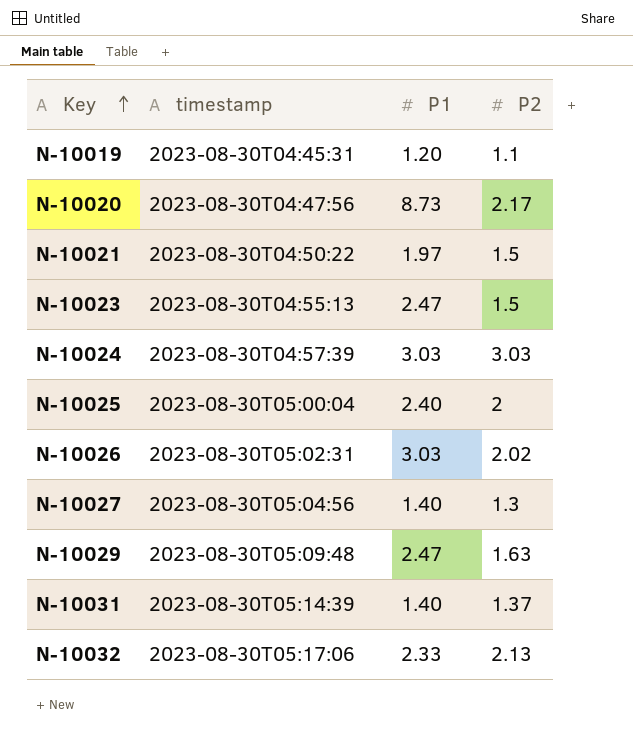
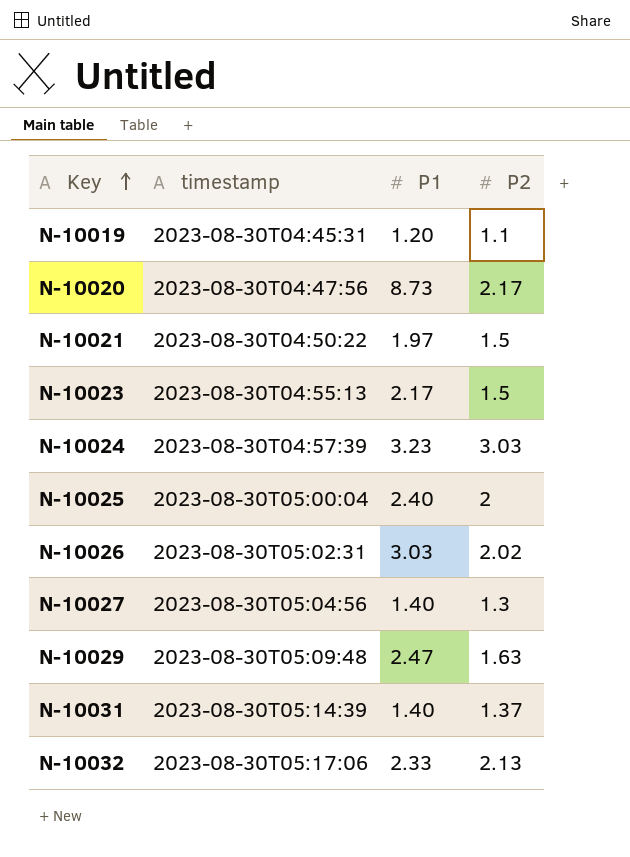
N-10023 | P1: 2.47 -> 2.17
N-10024 | P1: 3.03 -> 3.23

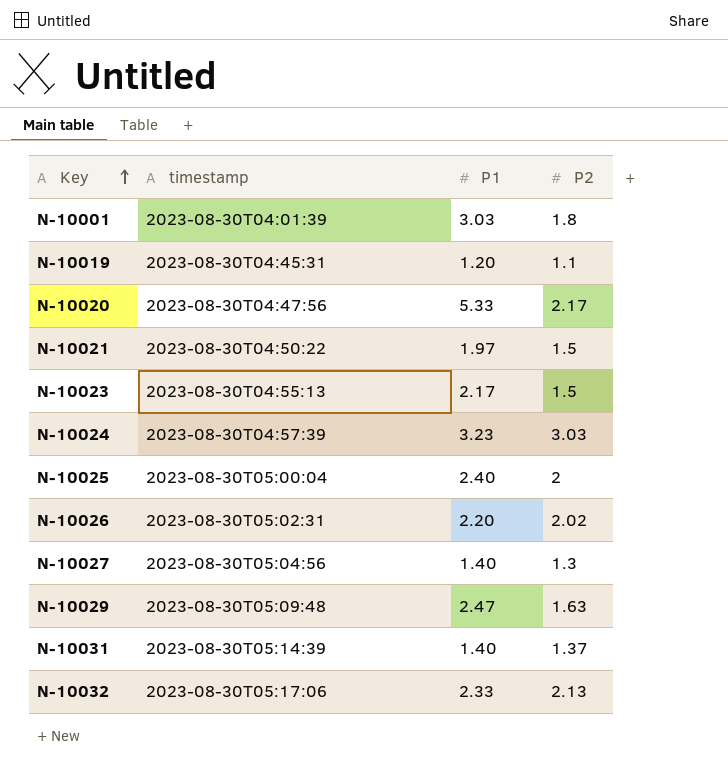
row N-10001: none -> 2023-08-30T04:01:39 | 3.03 | 1.8
N-10020 | P1: 8.73 -> 5.33
N-10026 | P1: 3.03 -> 2.20

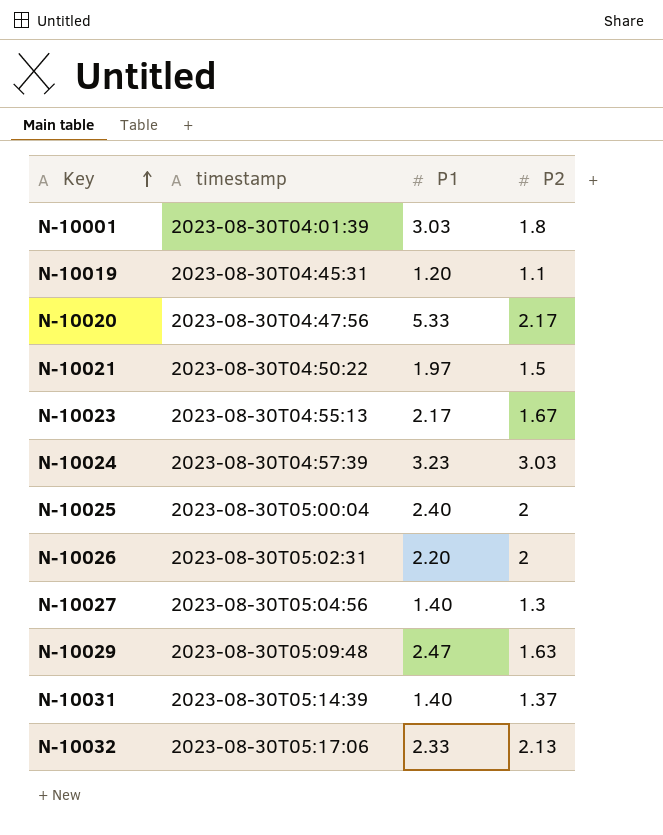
N-10023 | P2: 1.5 -> 1.67
N-10026 | P2: 2.02 -> 2

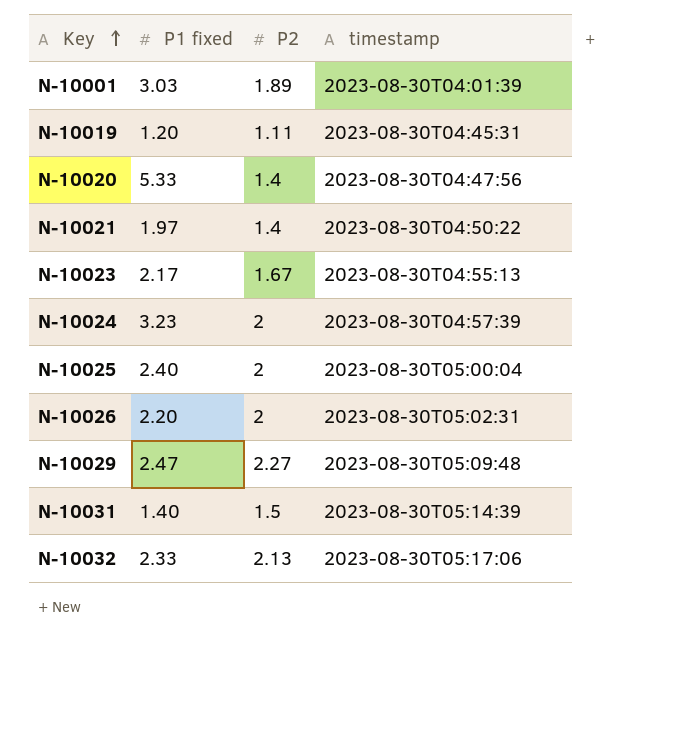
column name: P1 -> P1 fixed
column timestamp | position: 2 -> 4
row N-10027: 2023-08-30T05:04:56 | 1.40 | 1.3 -> none
N-10001 | P2: 1.8 -> 1.89
N-10019 | P2: 1.1 -> 1.11
N-10020 | P2: 2.17 -> 1.4
N-10021 | P2: 1.5 -> 1.4
N-10024 | P2: 3.03 -> 2
N-10029 | P2: 1.63 -> 2.27
N-10031 | P2: 1.37 -> 1.5

